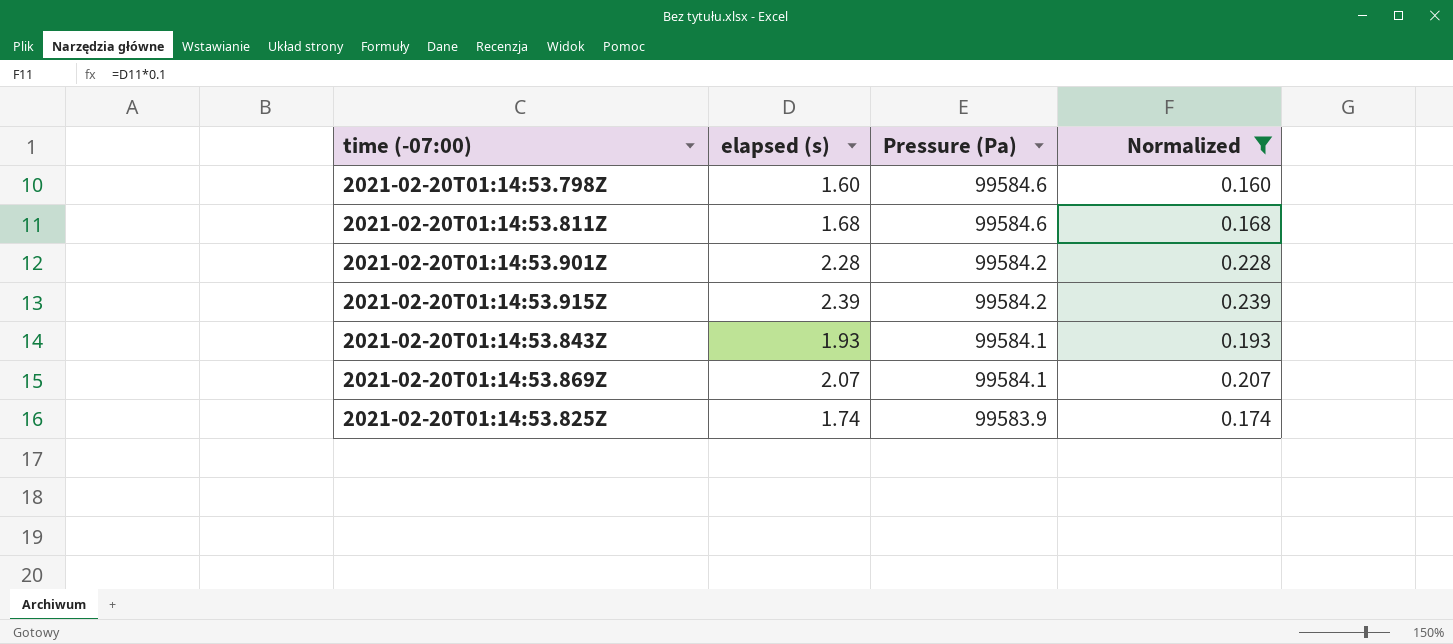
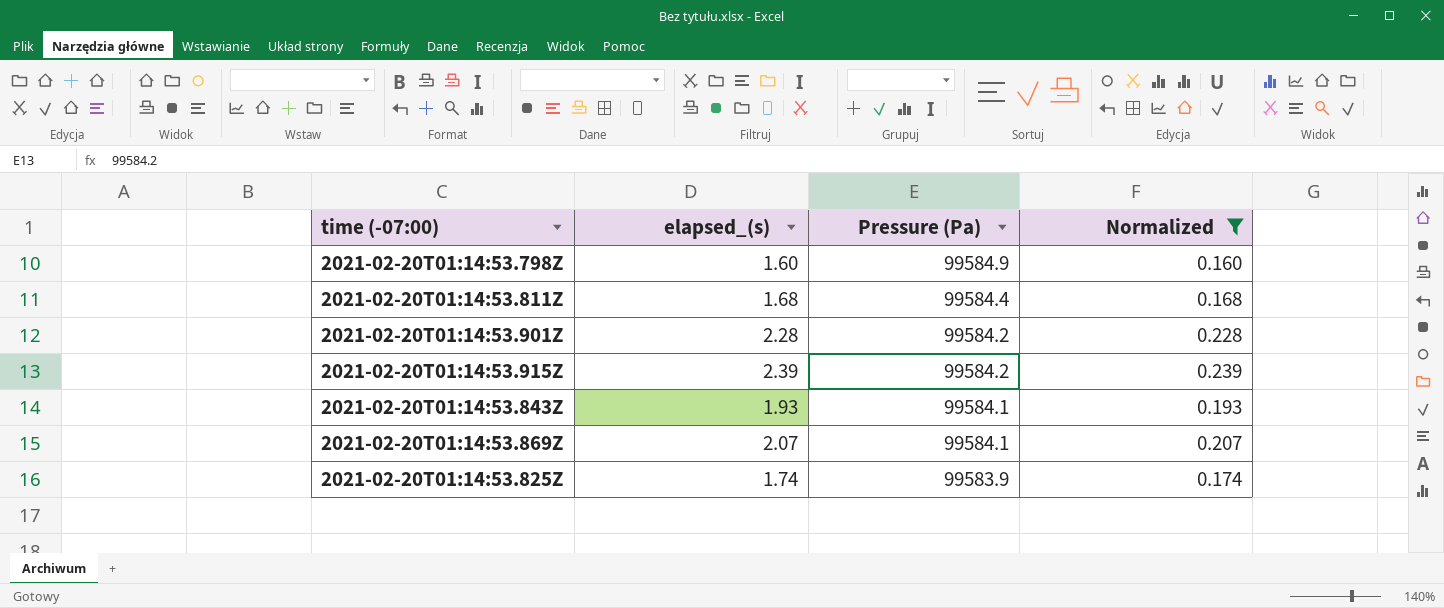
column name: elapsed (s) -> elapsed_(s)
2021-02-20T01:14:53.798Z | Pressure (Pa): 99584.6 -> 99584.9
2021-02-20T01:14:53.811Z | Pressure (Pa): 99584.6 -> 99584.4

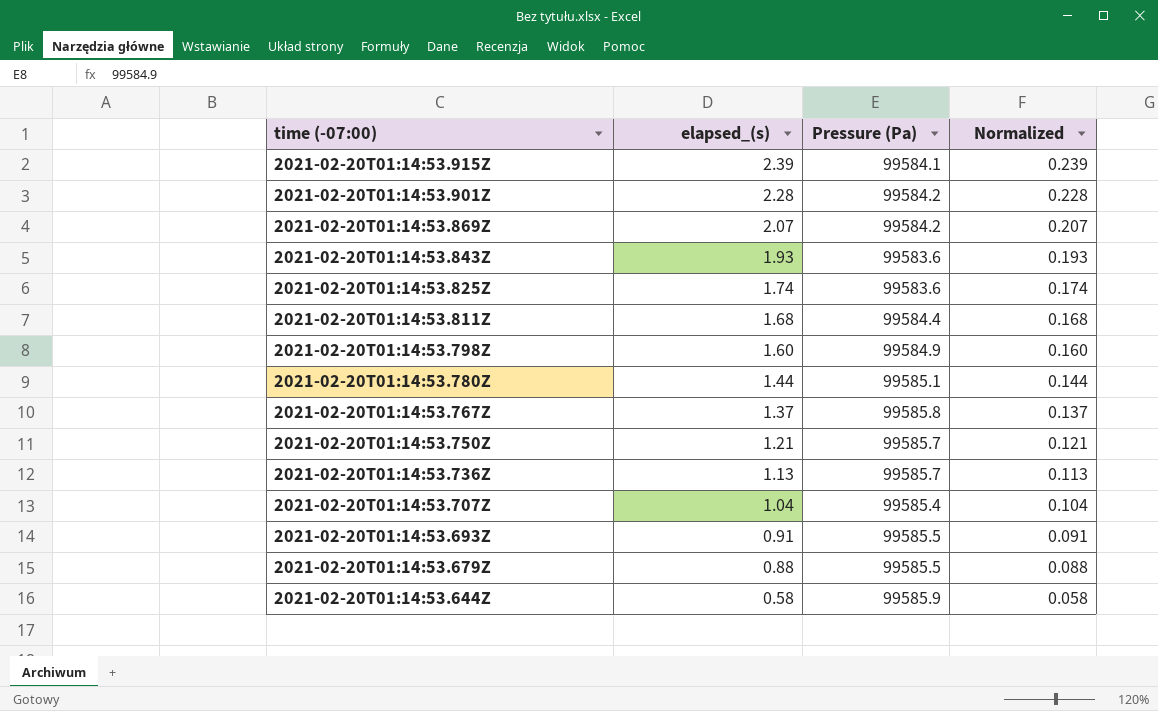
filter: Normalized >= 0.160 -> none
row order: Pressure (Pa) descending -> time (-07:00) descending
2021-02-20T01:14:53.915Z | Pressure (Pa): 99584.2 -> 99584.1
2021-02-20T01:14:53.869Z | Pressure (Pa): 99584.1 -> 99584.2
2021-02-20T01:14:53.843Z | Pressure (Pa): 99584.1 -> 99583.6
2021-02-20T01:14:53.825Z | Pressure (Pa): 99583.9 -> 99583.6

